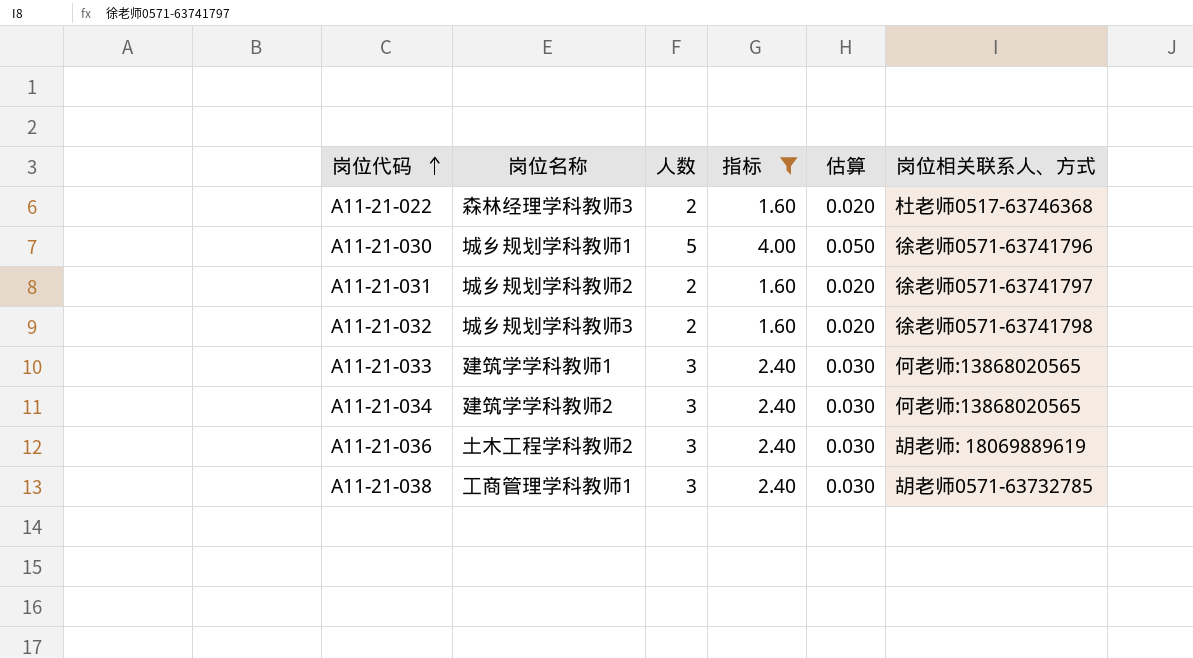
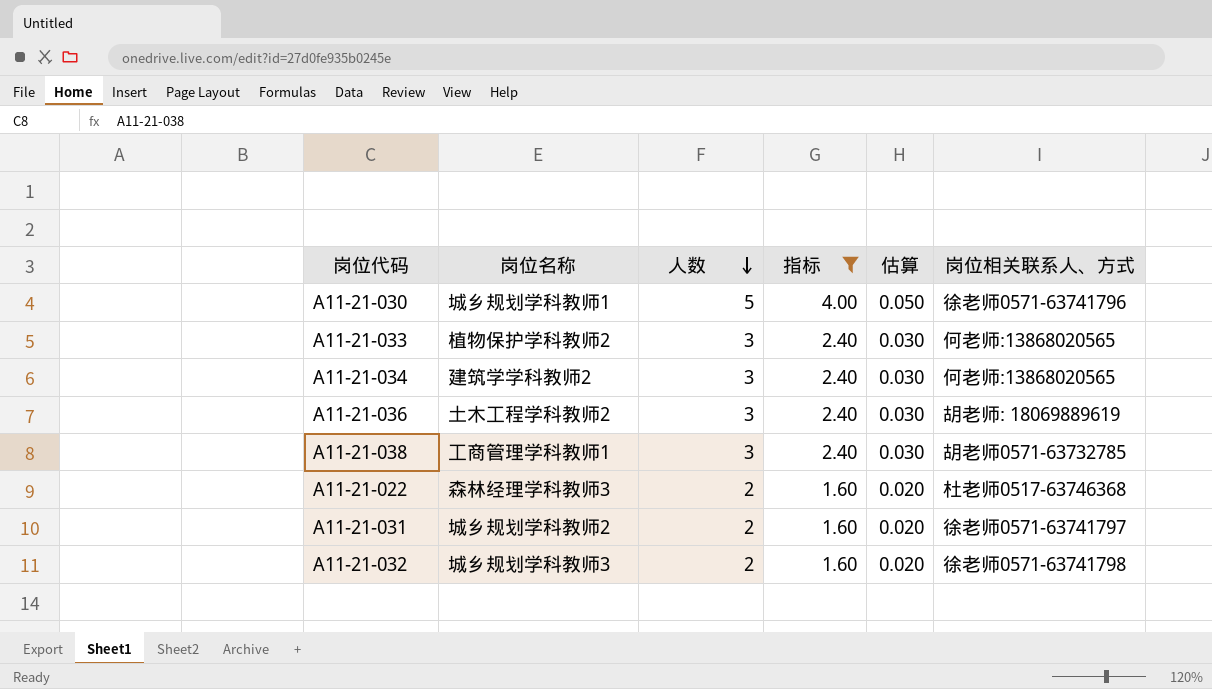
row order: 岗位代码 ascending -> 人数 descending
A11-21-033 | 岗位名称: 建筑学学科教师1 -> 植物保护学科教师2

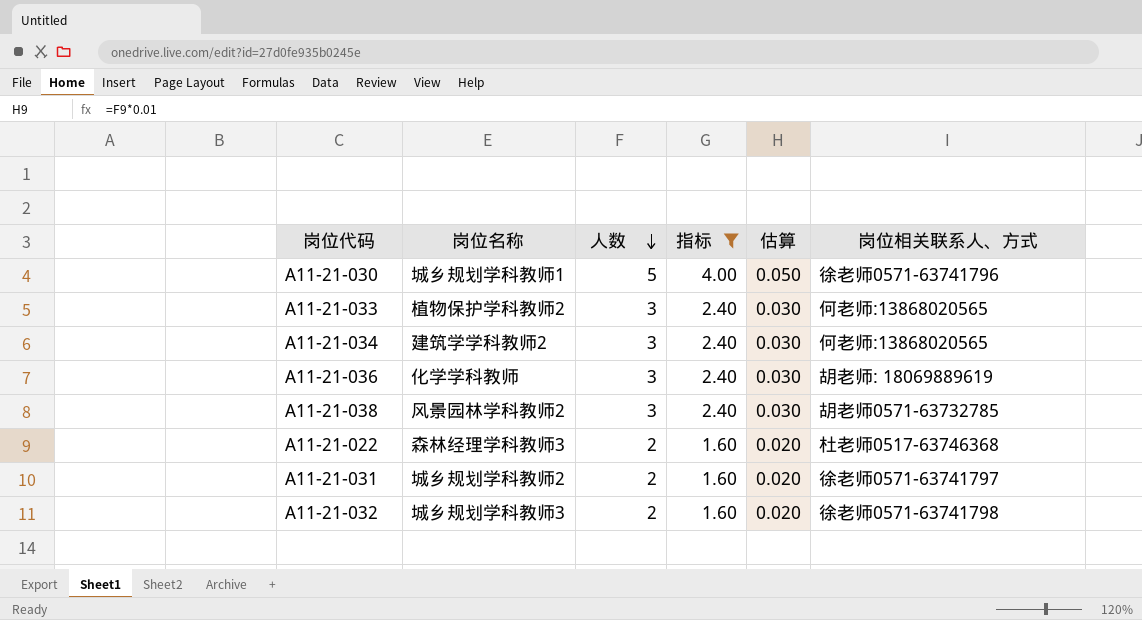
A11-21-036 | 岗位名称: 土木工程学科教师2 -> 化学学科教师
A11-21-038 | 岗位名称: 工商管理学科教师1 -> 风景园林学科教师2

